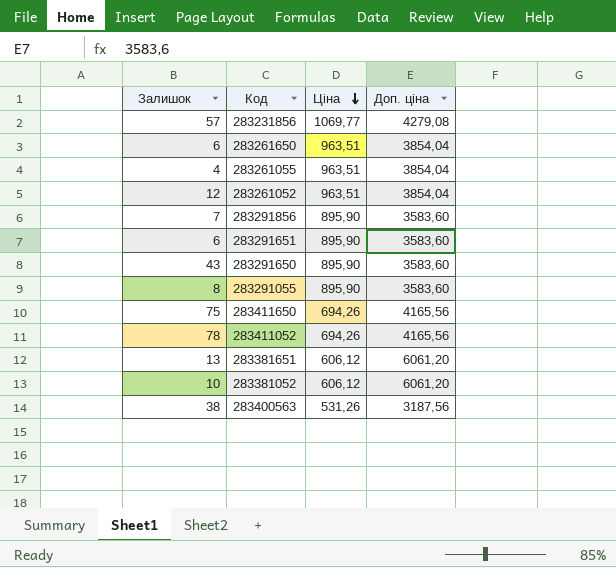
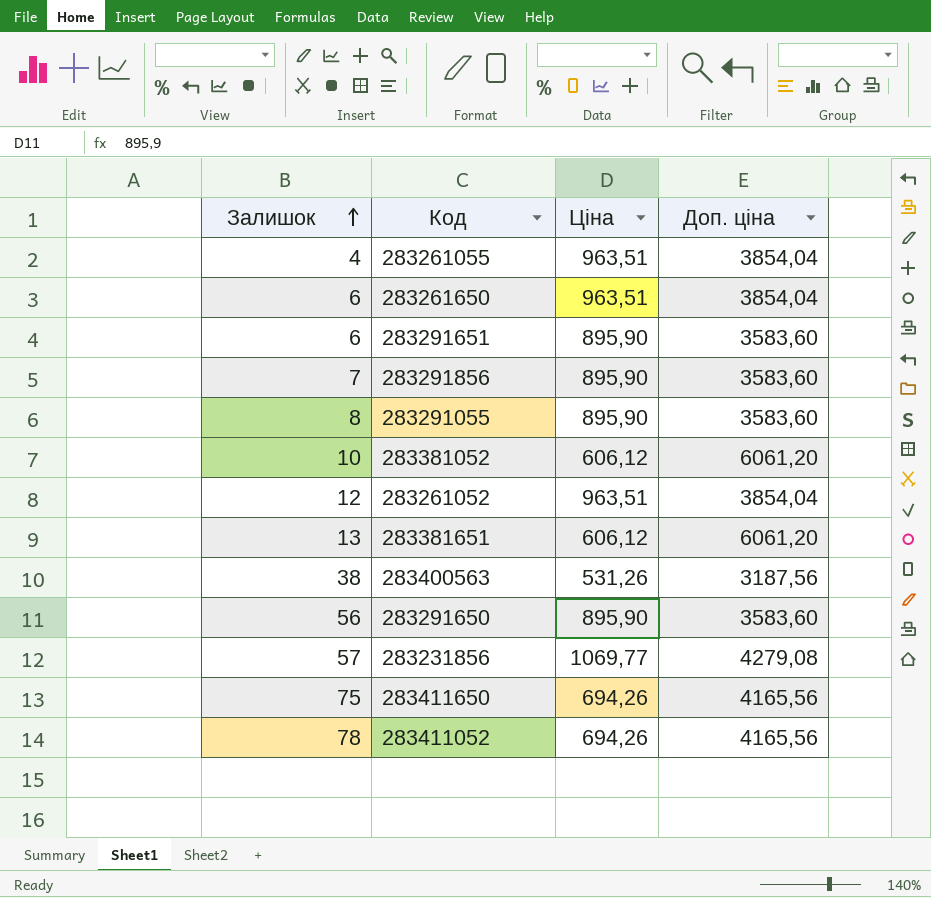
row order: Ціна descending -> Залишок ascending
283291650 | Залишок: 43 -> 56

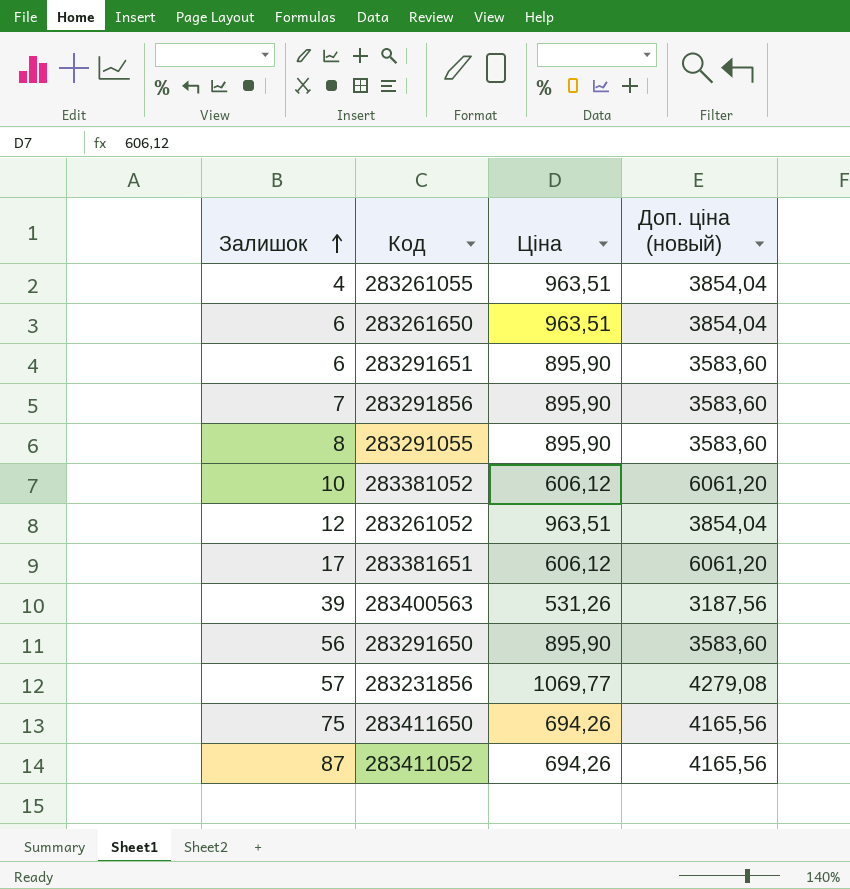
column name: Доп. ціна -> Доп. ціна (новый)
283381651 | Залишок: 13 -> 17
283400563 | Залишок: 38 -> 39
283411052 | Залишок: 78 -> 87

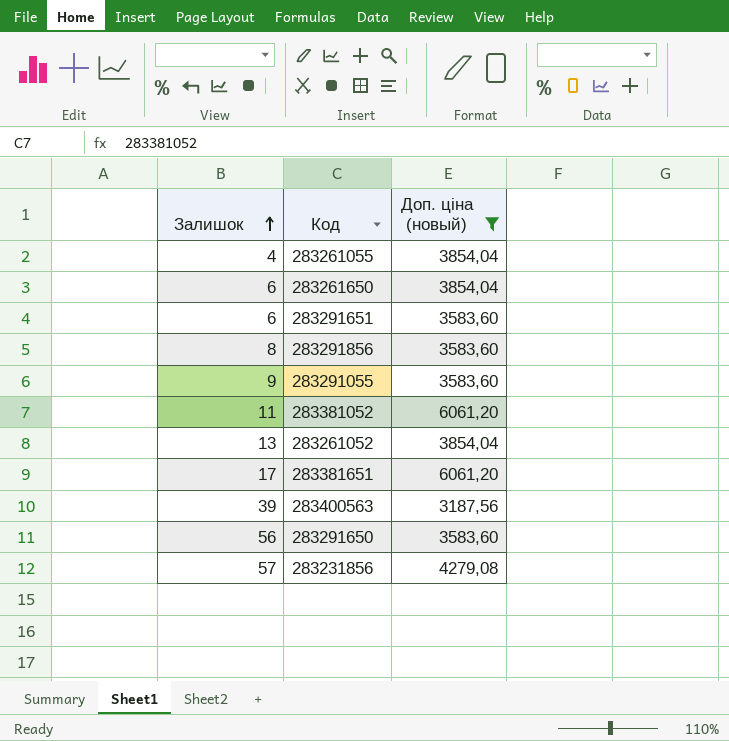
filter: none -> Доп. ціна (новый) != 4165,56
column Ціна | position: 3 -> none
283291856 | Залишок: 7 -> 8
283291055 | Залишок: 8 -> 9
283381052 | Залишок: 10 -> 11
283261052 | Залишок: 12 -> 13

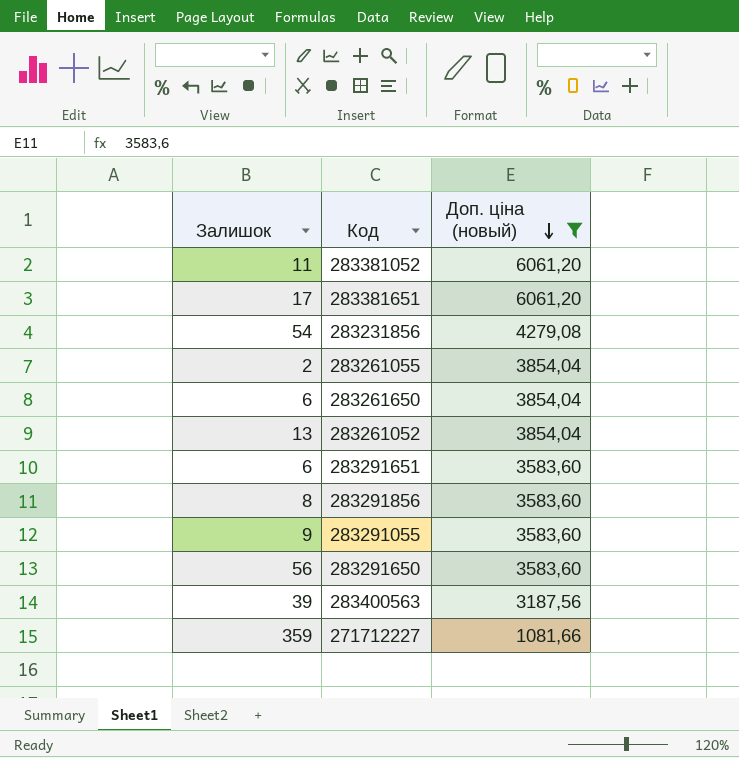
row order: Залишок ascending -> Доп. ціна (новый) descending
283231856 | Залишок: 57 -> 54
283261055 | Залишок: 4 -> 2
row 271712227: none -> 359 | 1081,66

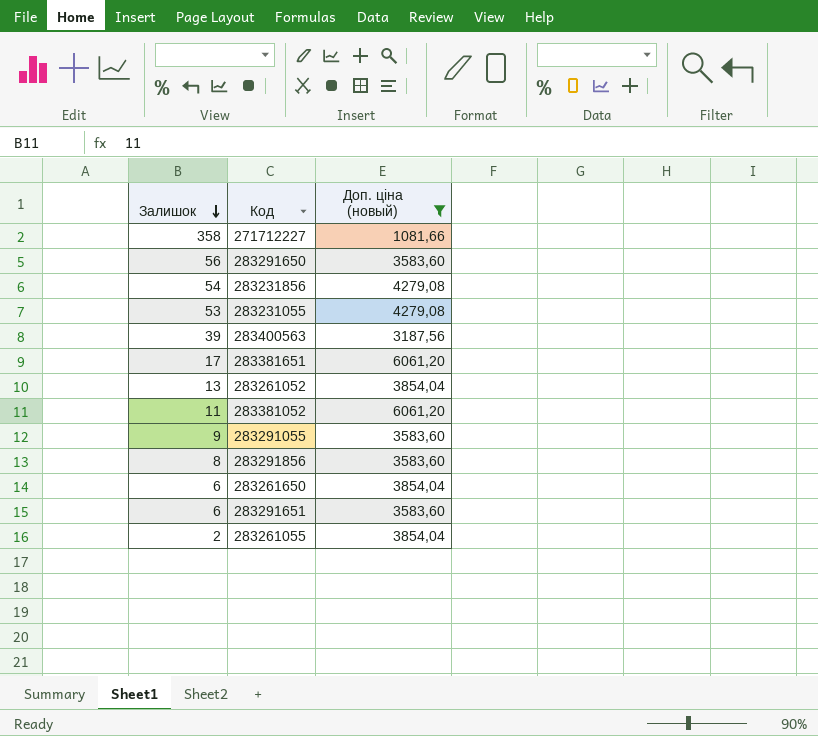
row order: Доп. ціна (новый) descending -> Залишок descending
271712227 | Залишок: 359 -> 358
row 283231055: none -> 53 | 4279,08

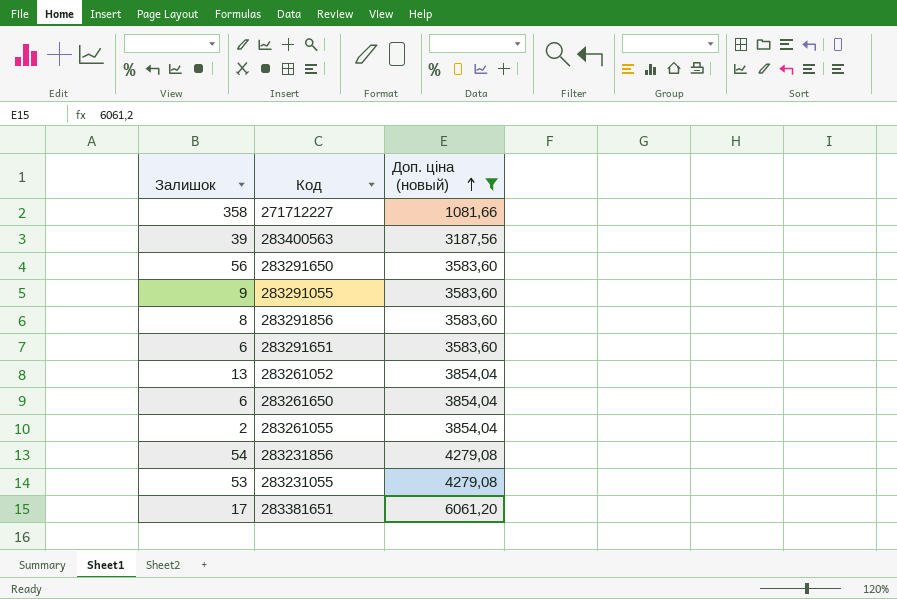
row order: Залишок descending -> Доп. ціна (новый) ascending
row 283381052: 11 | 6061,20 -> none

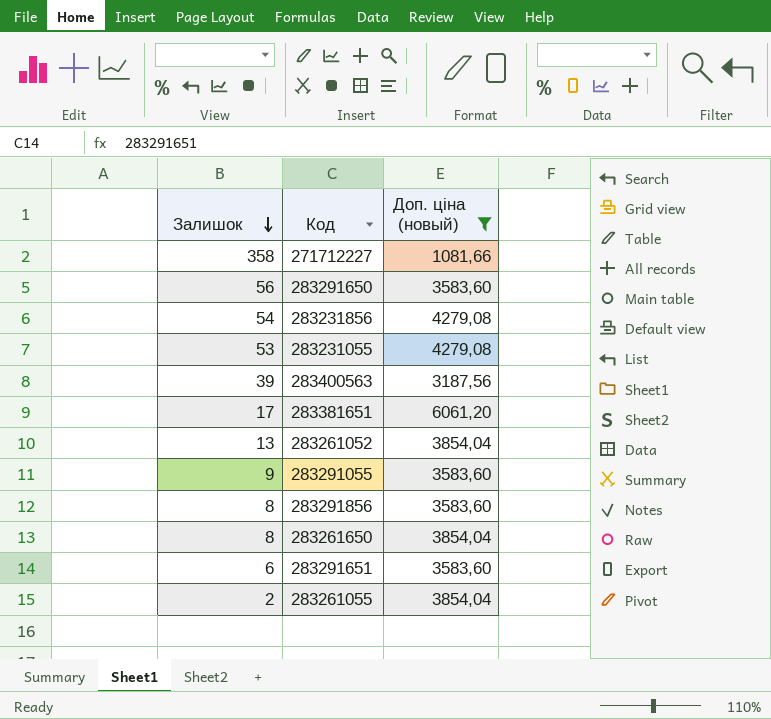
row order: Доп. ціна (новый) ascending -> Залишок descending
283261650 | Залишок: 6 -> 8

